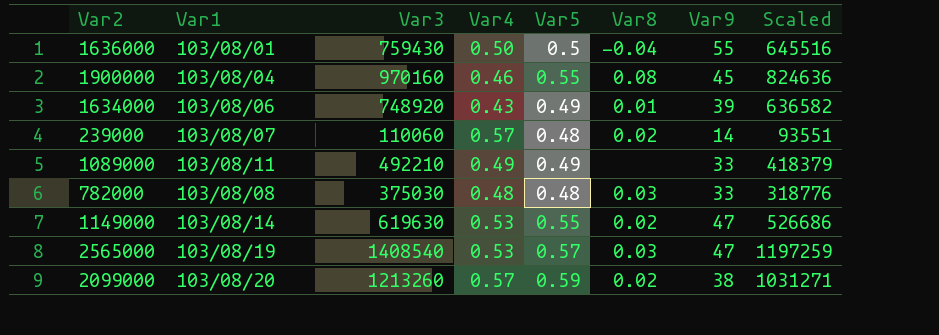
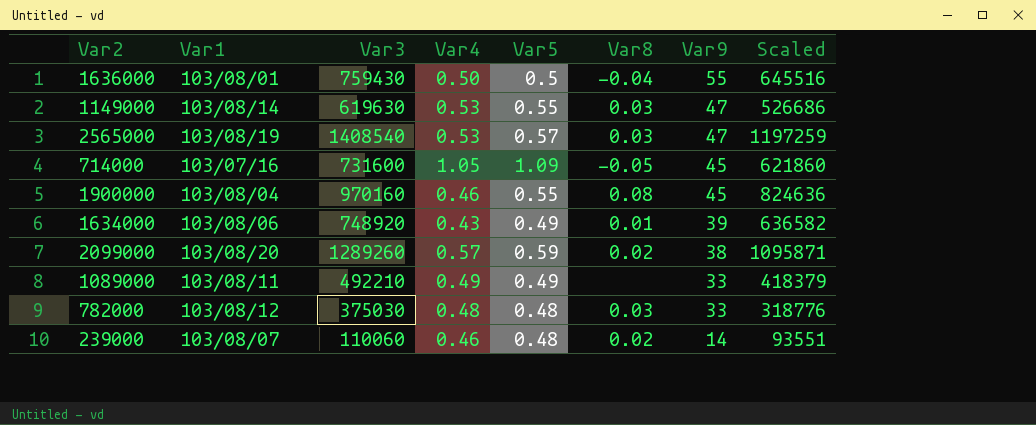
row order: none -> Var9 descending
1149000 | Var8: 0.02 -> 0.03
row 714000: none -> 103/07/16 | 731600 | 1.05 | 1.09 | -0.05 | 45 | 621860
2099000 | Var3: 1213260 -> 1289260
2099000 | Scaled: 1031271 -> 1095871
782000 | Var1: 103/08/08 -> 103/08/12
239000 | Var4: 0.57 -> 0.46

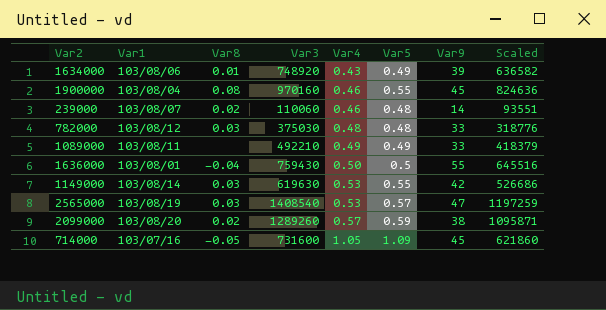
row order: Var9 descending -> Var4 ascending
column Var8 | position: 6 -> 3
1149000 | Var9: 47 -> 42

